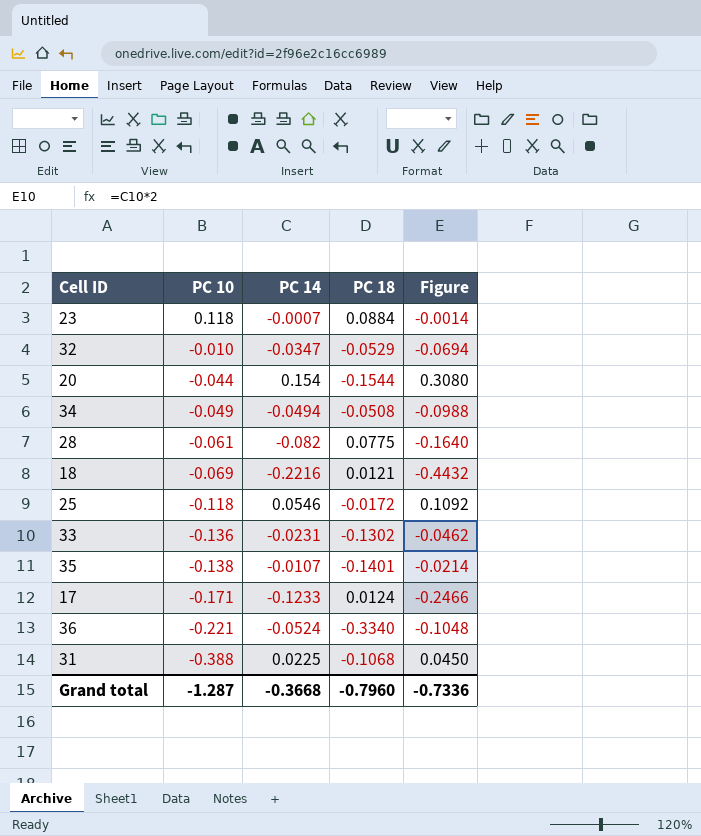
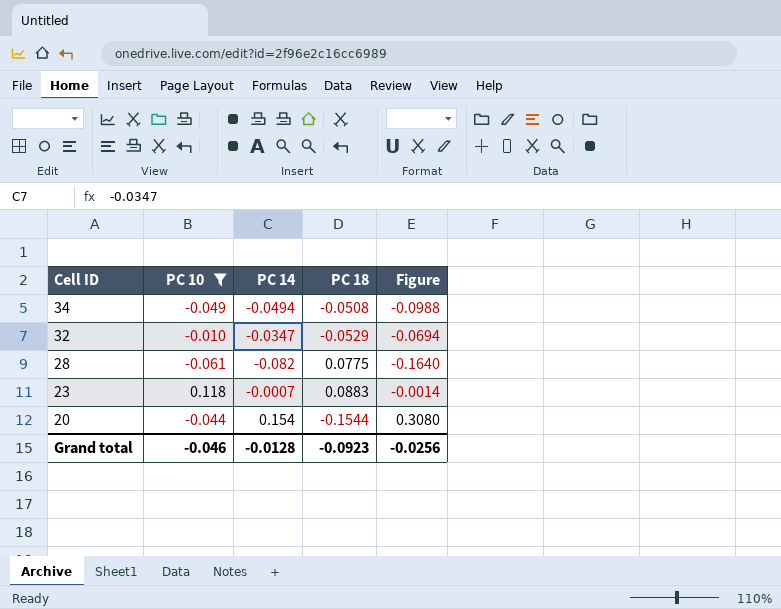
filter: none -> PC 10 >= -0.061
row order: PC 10 descending -> Cell ID descending
23 | PC 18: 0.0884 -> 0.0883
Grand total | PC 10: -1.287 -> -0.046
Grand total | PC 14: -0.3668 -> -0.0128
Grand total | PC 18: -0.7960 -> -0.0923
Grand total | Figure: -0.7336 -> -0.0256

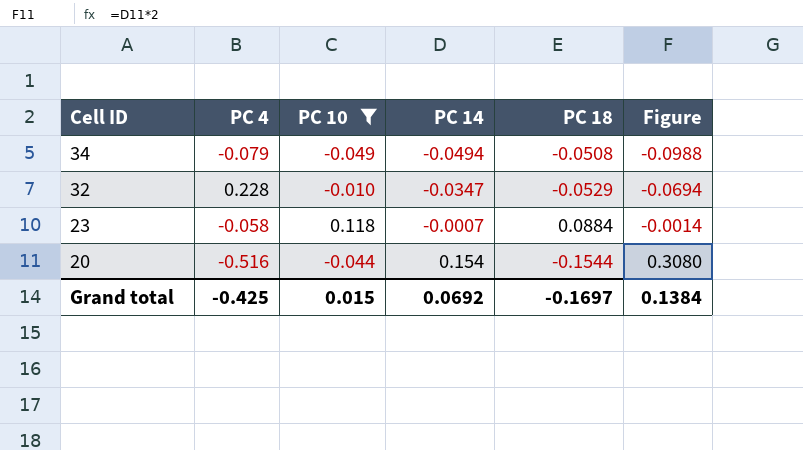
column PC 4 | position: none -> 2
row 28: -0.061 | -0.082 | 0.0775 | -0.1640 -> none
23 | PC 18: 0.0883 -> 0.0884
Grand total | PC 10: -0.046 -> 0.015
Grand total | PC 14: -0.0128 -> 0.0692
Grand total | PC 18: -0.0923 -> -0.1697
Grand total | Figure: -0.0256 -> 0.1384

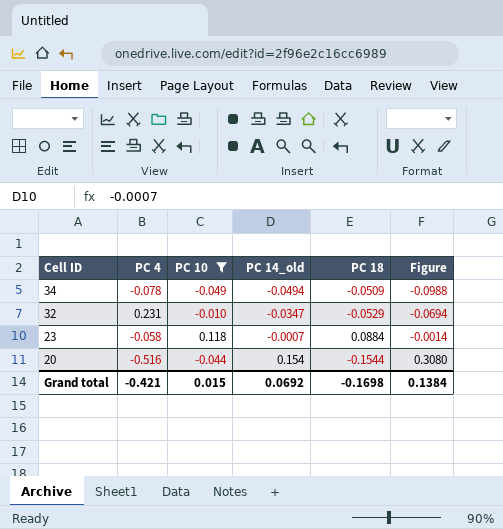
column name: PC 14 -> PC 14_old
34 | PC 4: -0.079 -> -0.078
34 | PC 18: -0.0508 -> -0.0509
32 | PC 4: 0.228 -> 0.231
Grand total | PC 4: -0.425 -> -0.421
Grand total | PC 18: -0.1697 -> -0.1698

